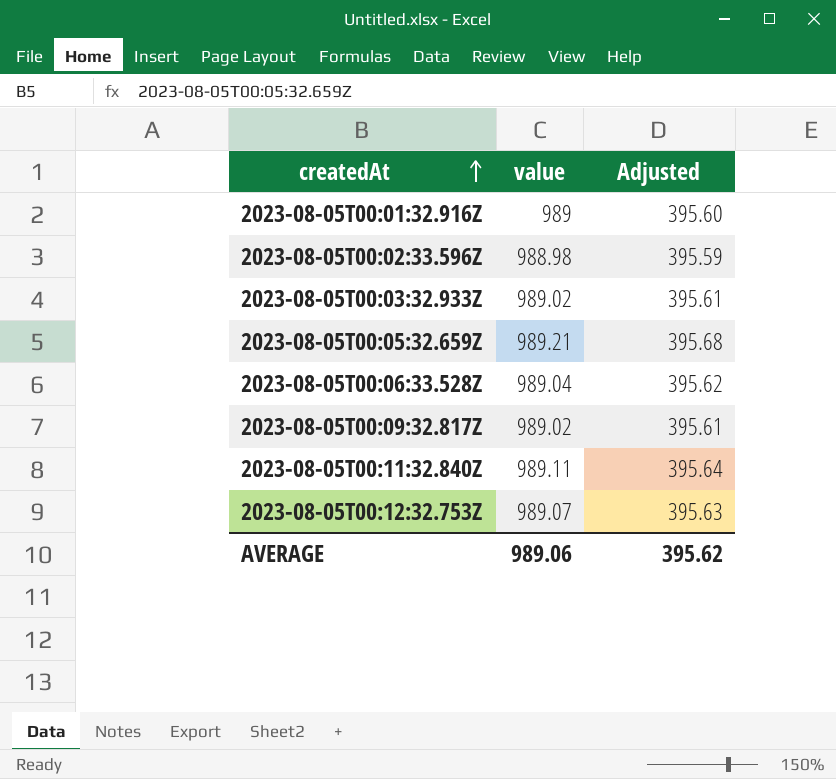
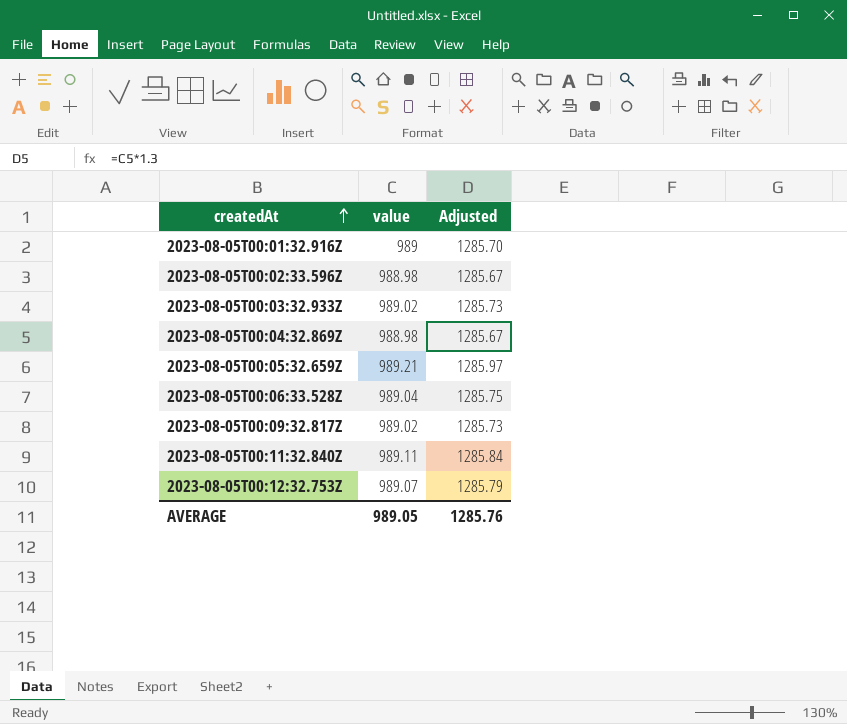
column Adjusted | formula: [value] * 0.4 -> [value] * 1.3
row 2023-08-05T00:04:32.869Z: none -> 988.98 | 1285.67
AVERAGE | value: 989.06 -> 989.05
AVERAGE | Adjusted: 395.62 -> 1285.76

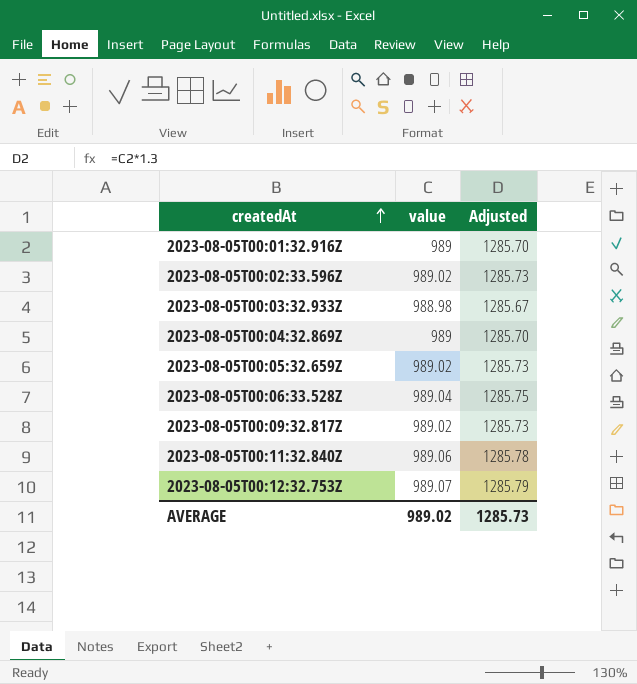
2023-08-05T00:02:33.596Z | value: 988.98 -> 989.02
2023-08-05T00:02:33.596Z | Adjusted: 1285.67 -> 1285.73
2023-08-05T00:03:32.933Z | value: 989.02 -> 988.98
2023-08-05T00:03:32.933Z | Adjusted: 1285.73 -> 1285.67
2023-08-05T00:04:32.869Z | value: 988.98 -> 989
2023-08-05T00:04:32.869Z | Adjusted: 1285.67 -> 1285.70
2023-08-05T00:05:32.659Z | value: 989.21 -> 989.02
2023-08-05T00:05:32.659Z | Adjusted: 1285.97 -> 1285.73
2023-08-05T00:11:32.840Z | value: 989.11 -> 989.06
2023-08-05T00:11:32.840Z | Adjusted: 1285.84 -> 1285.78
AVERAGE | value: 989.05 -> 989.02
AVERAGE | Adjusted: 1285.76 -> 1285.73

